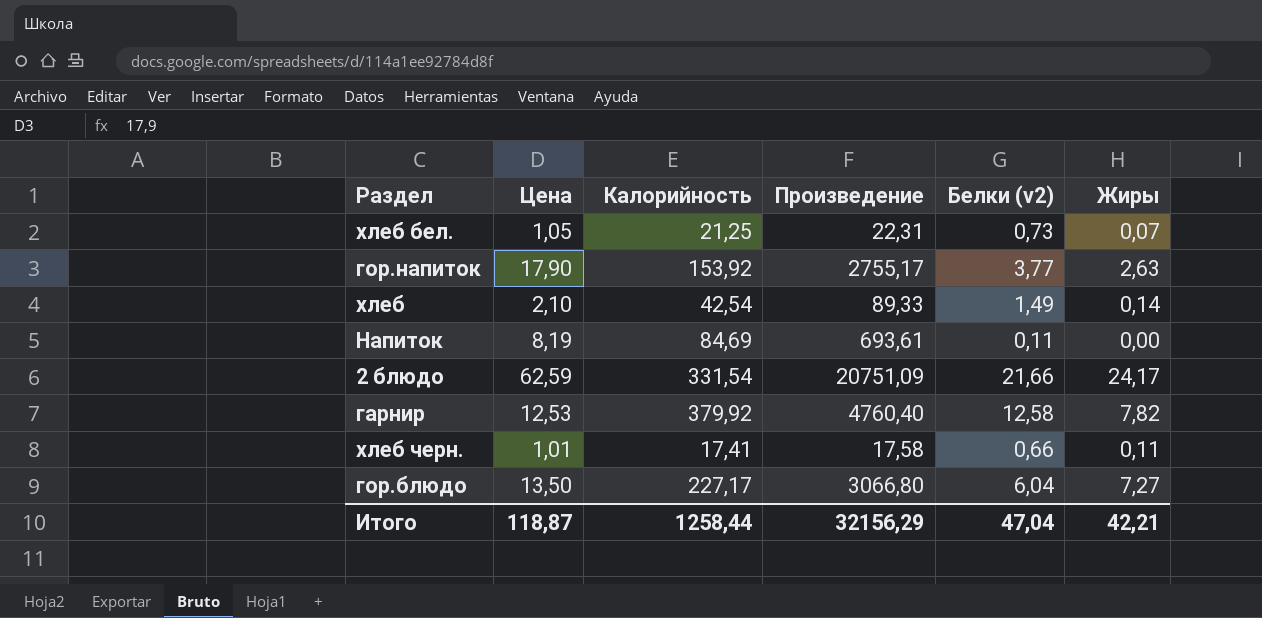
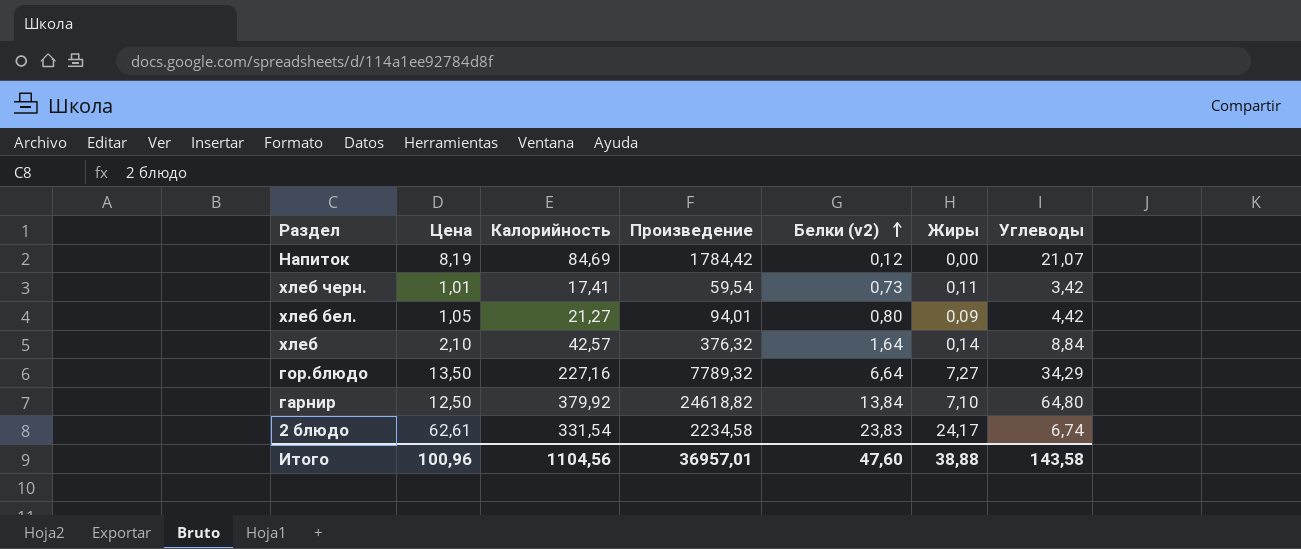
row order: none -> Белки (v2) ascending
column Произведение | formula: [Цена] * [Калорийность] -> [Калорийность] * [Углеводы]
column Углеводы | position: none -> 7
row гор.напиток: 17,90 | 153,92 | 2755,17 | 3,77 | 2,63 -> none
Напиток | Белки (v2): 0,11 -> 0,12
хлеб черн. | Белки (v2): 0,66 -> 0,73
хлеб бел. | Калорийность: 21,25 -> 21,27
хлеб бел. | Белки (v2): 0,73 -> 0,80
хлеб бел. | Жиры: 0,07 -> 0,09
хлеб | Калорийность: 42,54 -> 42,57
хлеб | Белки (v2): 1,49 -> 1,64
гор.блюдо | Калорийность: 227,17 -> 227,16
гор.блюдо | Белки (v2): 6,04 -> 6,64
гарнир | Цена: 12,53 -> 12,50
гарнир | Белки (v2): 12,58 -> 13,84
гарнир | Жиры: 7,82 -> 7,10
2 блюдо | Цена: 62,59 -> 62,61
2 блюдо | Белки (v2): 21,66 -> 23,83
Итого | Цена: 118,87 -> 100,96
Итого | Калорийность: 1258,44 -> 1104,56
Итого | Произведение: 32156,29 -> 36957,01
Итого | Белки (v2): 47,04 -> 47,60
Итого | Жиры: 42,21 -> 38,88

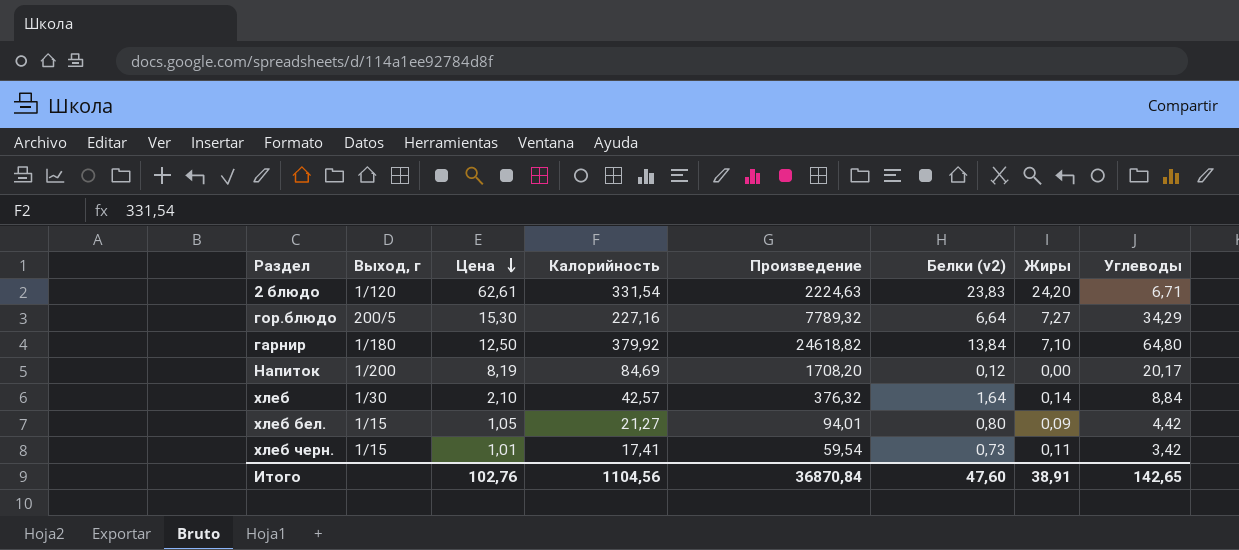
row order: Белки (v2) ascending -> Цена descending
column Выход, г | position: none -> 2
2 блюдо | Произведение: 2234,58 -> 2224,63
2 блюдо | Жиры: 24,17 -> 24,20
2 блюдо | Углеводы: 6,74 -> 6,71
гор.блюдо | Цена: 13,50 -> 15,30
Напиток | Произведение: 1784,42 -> 1708,20
Напиток | Углеводы: 21,07 -> 20,17
Итого | Цена: 100,96 -> 102,76
Итого | Произведение: 36957,01 -> 36870,84
Итого | Жиры: 38,88 -> 38,91
Итого | Углеводы: 143,58 -> 142,65

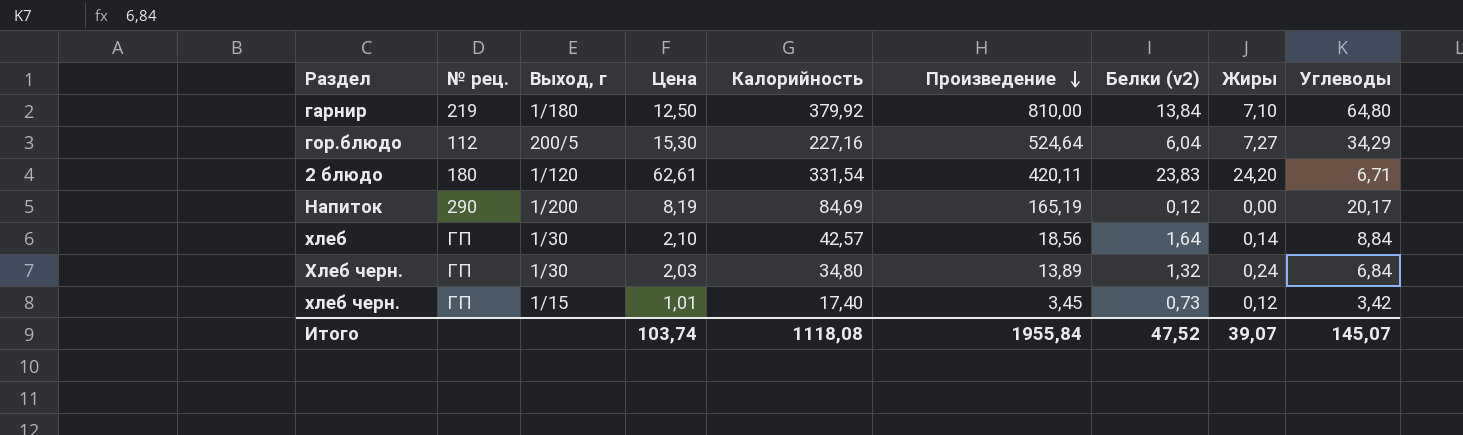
row order: Цена descending -> Произведение descending
column № рец. | position: none -> 2
column Произведение | formula: [Калорийность] * [Углеводы] -> [Цена] * [Углеводы]
row хлеб бел.: 1/15 | 1,05 | 21,27 | 94,01 | 0,80 | 0,09 | 4,42 -> none
гор.блюдо | Белки (v2): 6,64 -> 6,04
row Хлеб черн.: none -> ГП | 1/30 | 2,03 | 34,80 | 13,89 | 1,32 | 0,24 | 6,84
хлеб черн. | Калорийность: 17,41 -> 17,40
хлеб черн. | Жиры: 0,11 -> 0,12
Итого | Цена: 102,76 -> 103,74
Итого | Калорийность: 1104,56 -> 1118,08
Итого | Произведение: 36870,84 -> 1955,84
Итого | Белки (v2): 47,60 -> 47,52
Итого | Жиры: 38,91 -> 39,07
Итого | Углеводы: 142,65 -> 145,07

